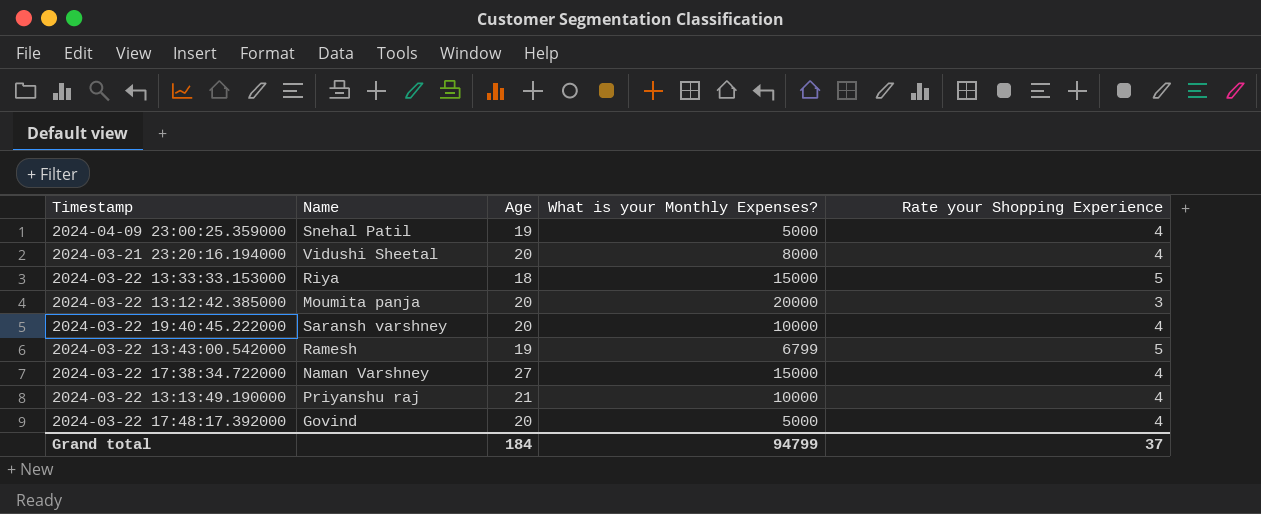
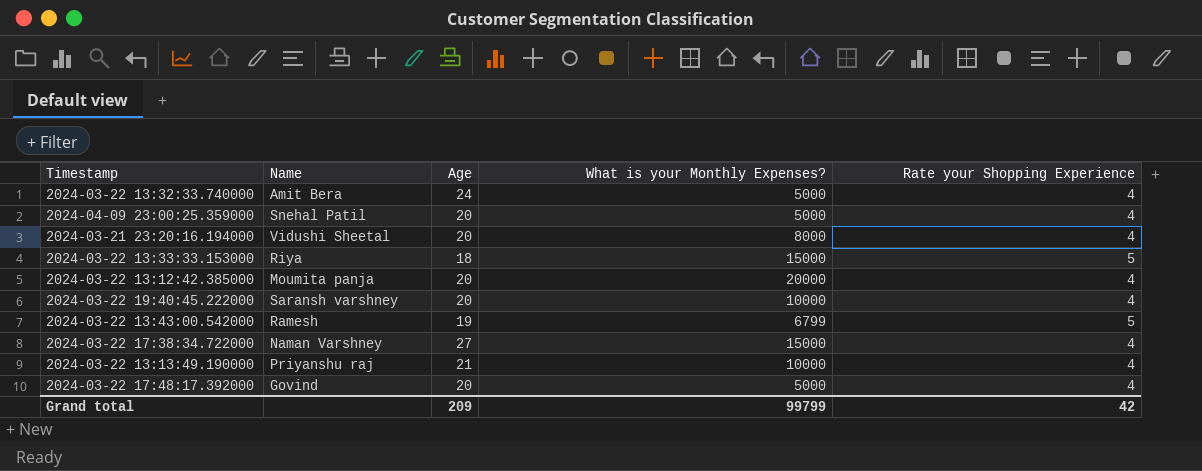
row 2024-03-22 13:32:33.740000: none -> Amit Bera | 24 | 5000 | 4
2024-04-09 23:00:25.359000 | Age: 19 -> 20
2024-03-22 13:12:42.385000 | Rate your Shopping Experience: 3 -> 4
Grand total | Age: 184 -> 209
Grand total | What is your Monthly Expenses?: 94799 -> 99799
Grand total | Rate your Shopping Experience: 37 -> 42

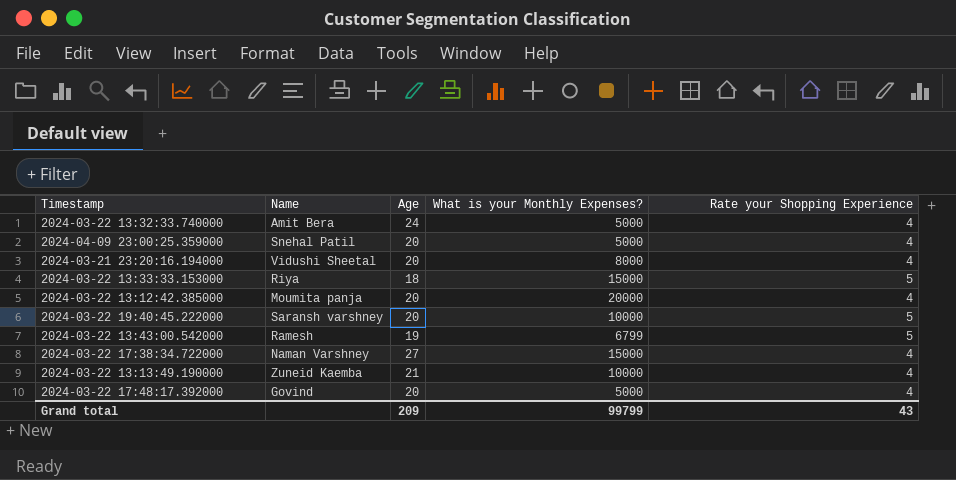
2024-03-22 19:40:45.222000 | Rate your Shopping Experience: 4 -> 5
2024-03-22 13:13:49.190000 | Name: Priyanshu raj -> Zuneid Kaemba
Grand total | Rate your Shopping Experience: 42 -> 43

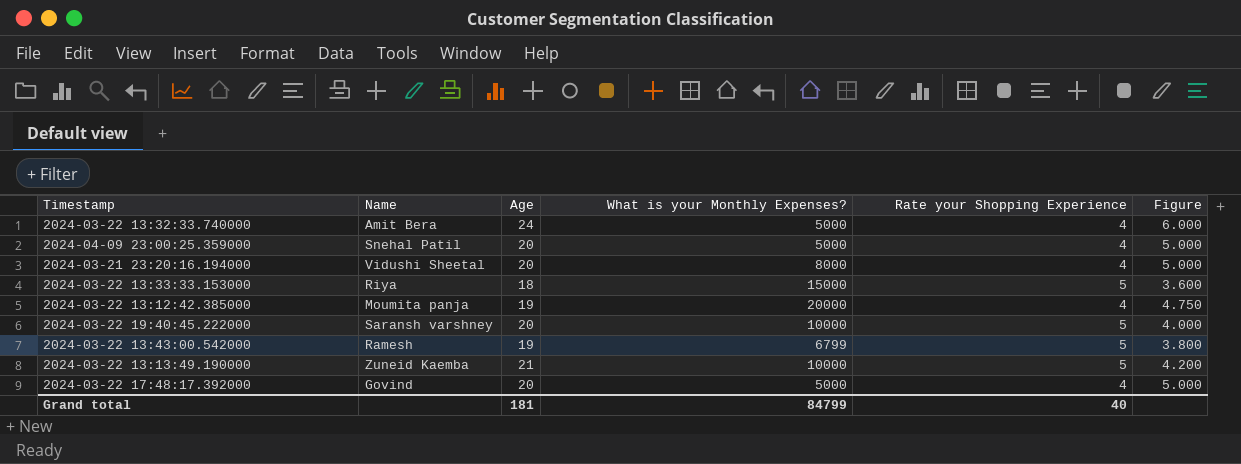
column Figure | formula: none -> [Age] / [Rate your Shopping Experience]
row 2024-03-22 17:38:34.722000: Naman Varshney | 27 | 15000 | 4 -> none
2024-03-22 13:12:42.385000 | Age: 20 -> 19
2024-03-22 13:13:49.190000 | Rate your Shopping Experience: 4 -> 5
Grand total | Age: 209 -> 181
Grand total | What is your Monthly Expenses?: 99799 -> 84799
Grand total | Rate your Shopping Experience: 43 -> 40

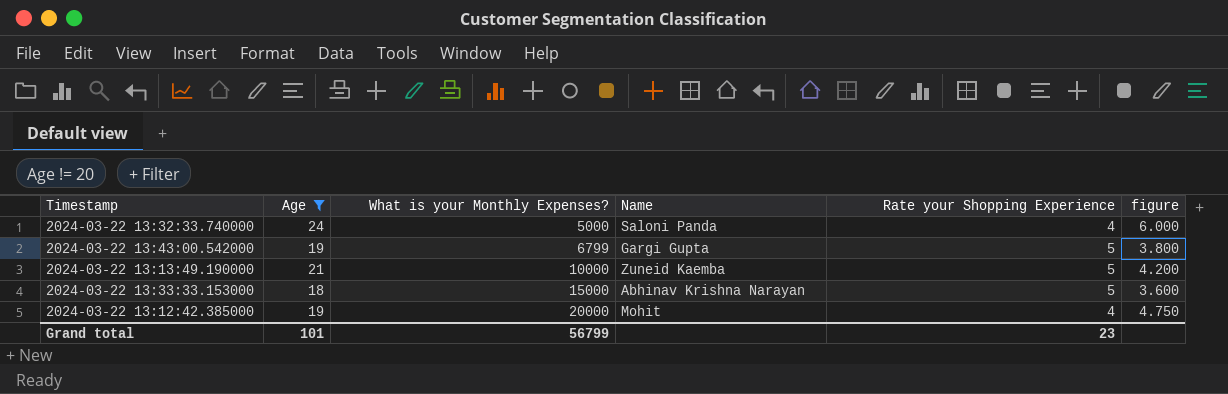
filter: none -> Age != 20
row order: none -> What is your Monthly Expenses? ascending
column Name | position: 2 -> 4
column name: Figure -> figure
2024-03-22 13:32:33.740000 | Name: Amit Bera -> Saloni Panda
2024-03-22 13:43:00.542000 | Name: Ramesh -> Gargi Gupta
2024-03-22 13:33:33.153000 | Name: Riya -> Abhinav Krishna Narayan
2024-03-22 13:12:42.385000 | Name: Moumita panja -> Mohit
Grand total | Age: 181 -> 101
Grand total | What is your Monthly Expenses?: 84799 -> 56799
Grand total | Rate your Shopping Experience: 40 -> 23

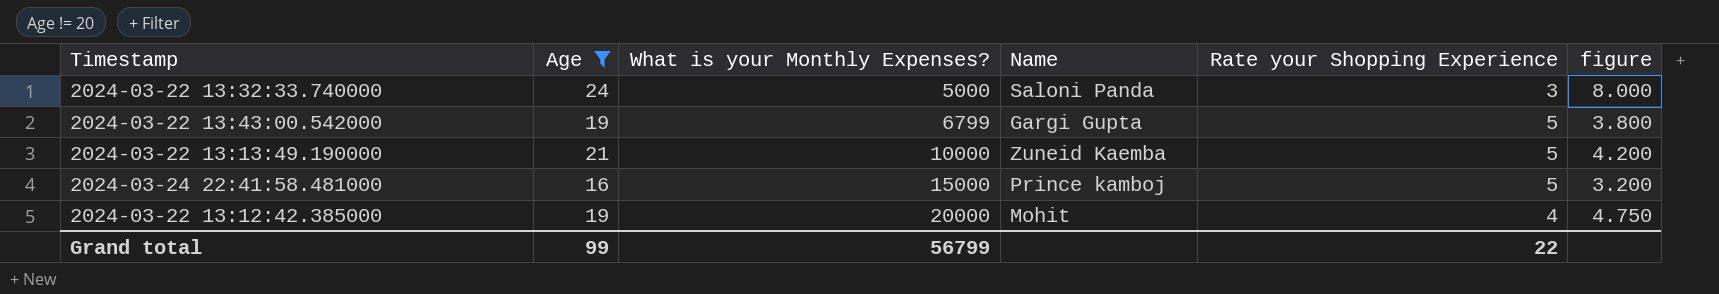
row 2024-03-22 13:33:33.153000: 18 | 15000 | Abhinav Krishna Narayan | 5 | 3.600 -> none
2024-03-22 13:32:33.740000 | Rate your Shopping Experience: 4 -> 3
2024-03-22 13:32:33.740000 | figure: 6.000 -> 8.000
row 2024-03-24 22:41:58.481000: none -> 16 | 15000 | Prince kamboj | 5 | 3.200
Grand total | Age: 101 -> 99
Grand total | Rate your Shopping Experience: 23 -> 22

